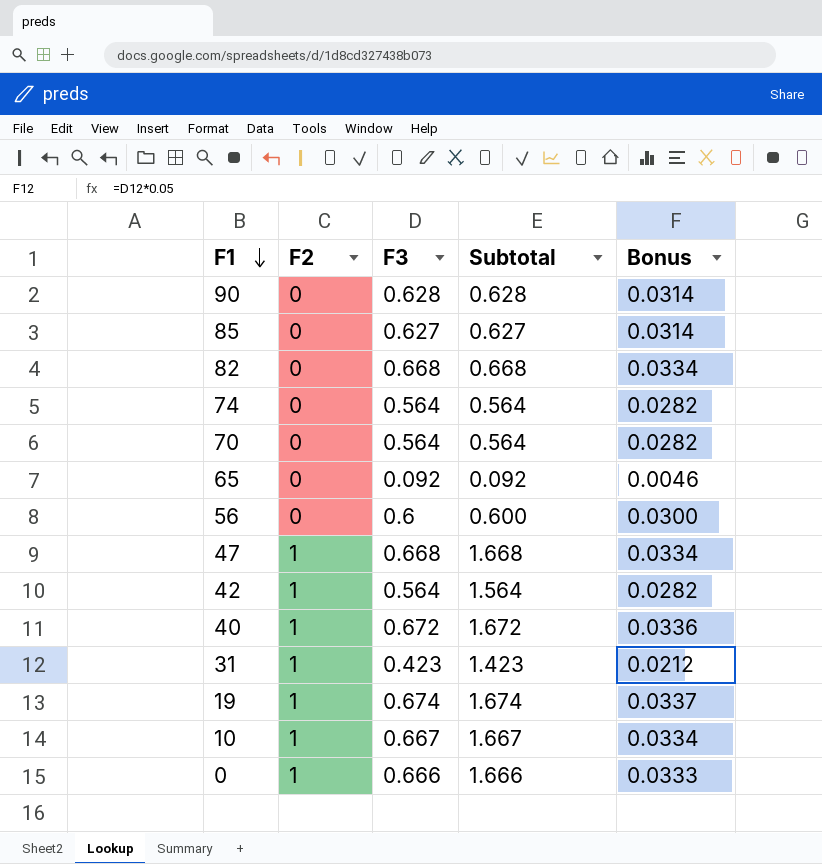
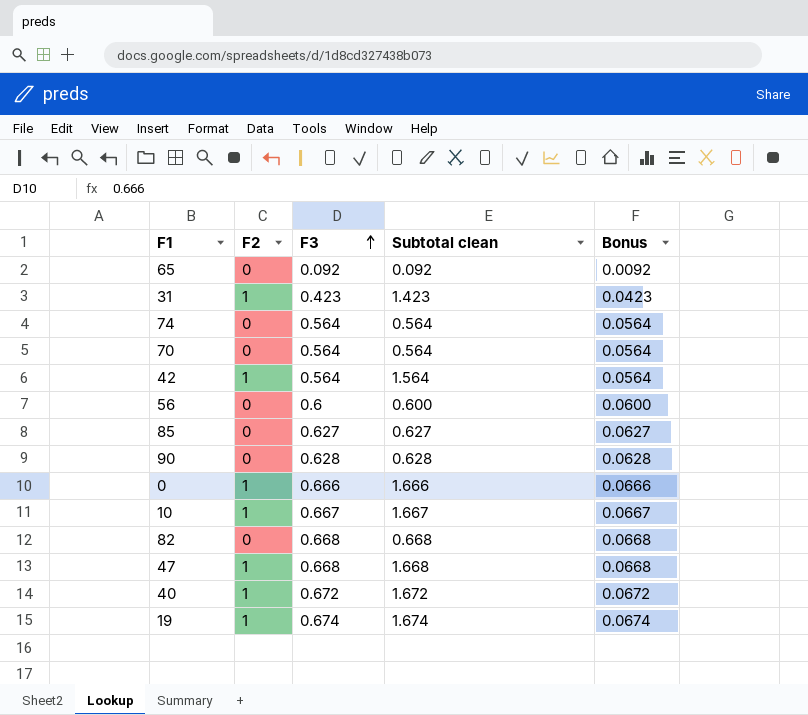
row order: F1 descending -> F3 ascending
column name: Subtotal -> Subtotal clean
column Bonus | formula: [F3] * 0.05 -> [F3] * 0.1

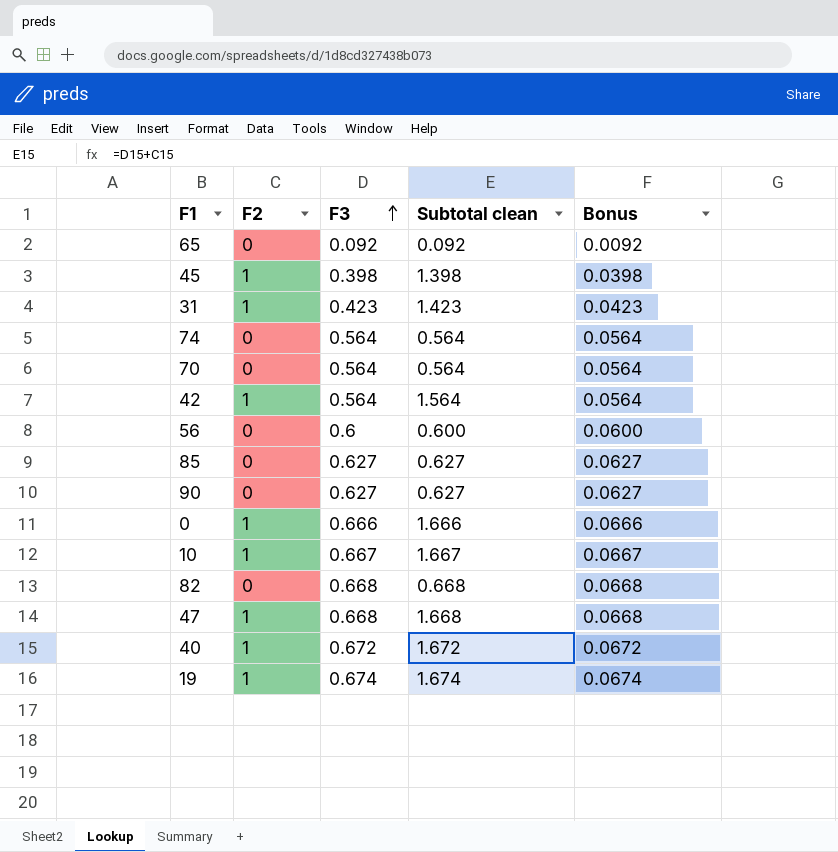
row 45: none -> 1 | 0.398 | 1.398 | 0.0398
90 | F3: 0.628 -> 0.627
90 | Subtotal clean: 0.628 -> 0.627
90 | Bonus: 0.0628 -> 0.0627

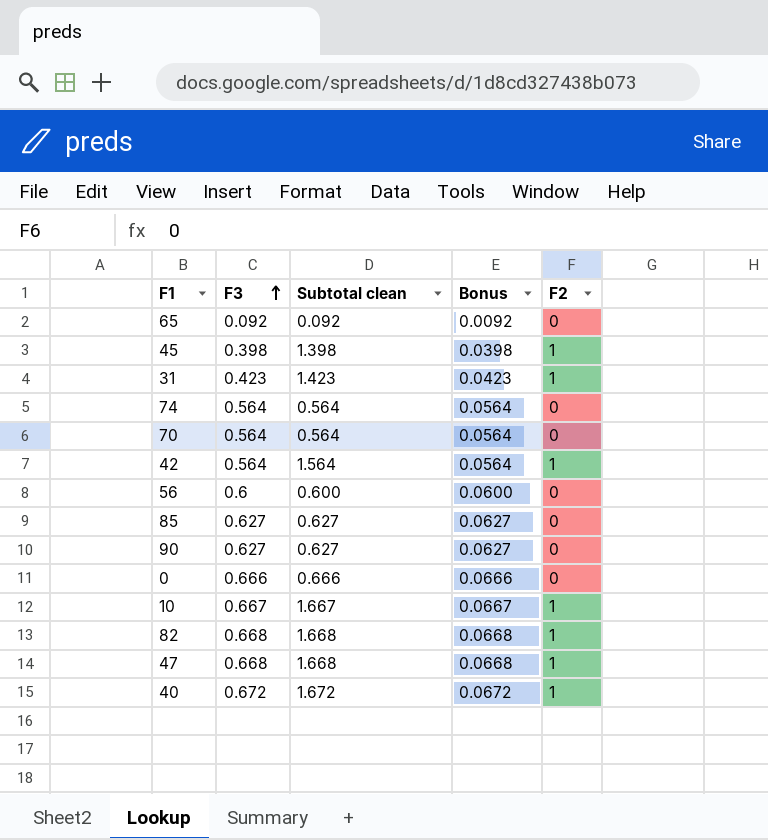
column F2 | position: 2 -> 5
row 19: 1 | 0.674 | 1.674 | 0.0674 -> none
0 | Subtotal clean: 1.666 -> 0.666
0 | F2: 1 -> 0
82 | Subtotal clean: 0.668 -> 1.668
82 | F2: 0 -> 1

